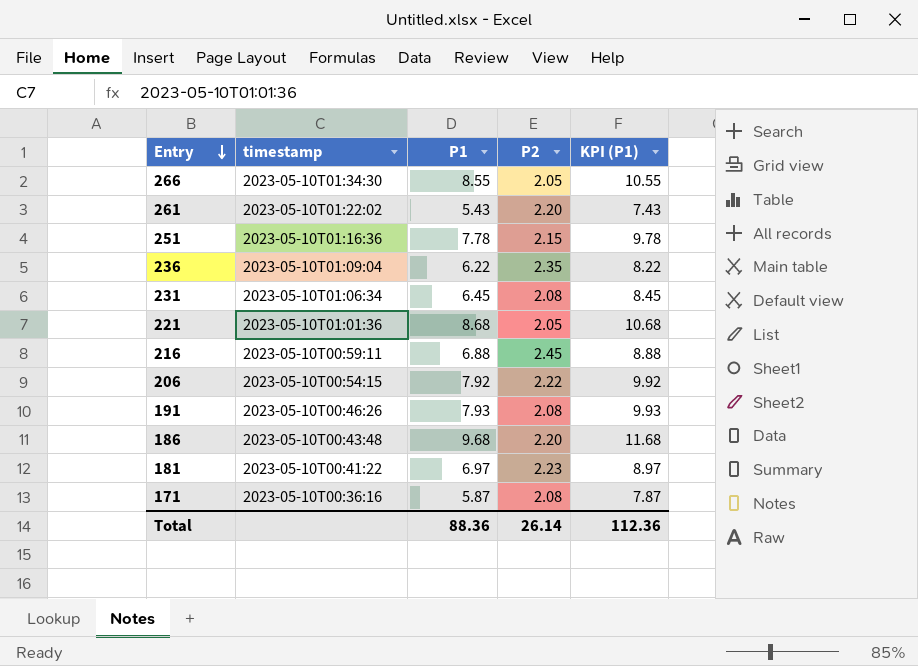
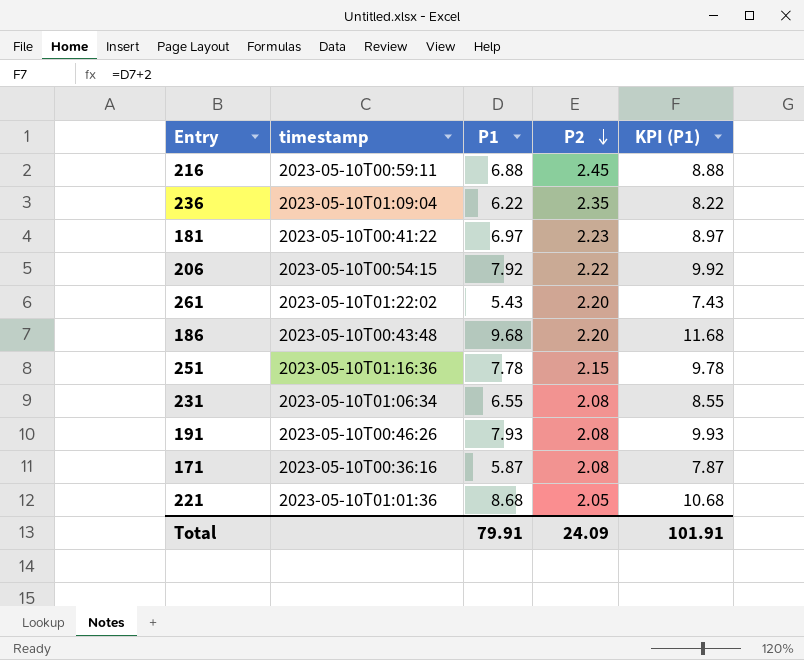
row order: Entry descending -> P2 descending
row 266: 2023-05-10T01:34:30 | 8.55 | 2.05 | 10.55 -> none
231 | P1: 6.45 -> 6.55
231 | KPI (P1): 8.45 -> 8.55
Total | P1: 88.36 -> 79.91
Total | P2: 26.14 -> 24.09
Total | KPI (P1): 112.36 -> 101.91

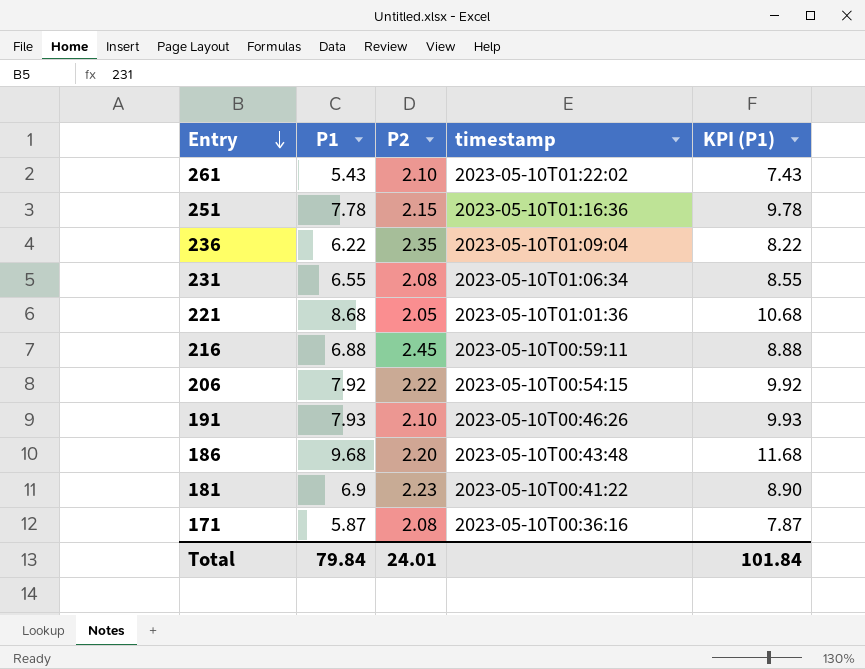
row order: P2 descending -> Entry descending
column timestamp | position: 2 -> 4
261 | P2: 2.20 -> 2.10
191 | P2: 2.08 -> 2.10
181 | P1: 6.97 -> 6.9
181 | KPI (P1): 8.97 -> 8.90
Total | P1: 79.91 -> 79.84
Total | P2: 24.09 -> 24.01
Total | KPI (P1): 101.91 -> 101.84

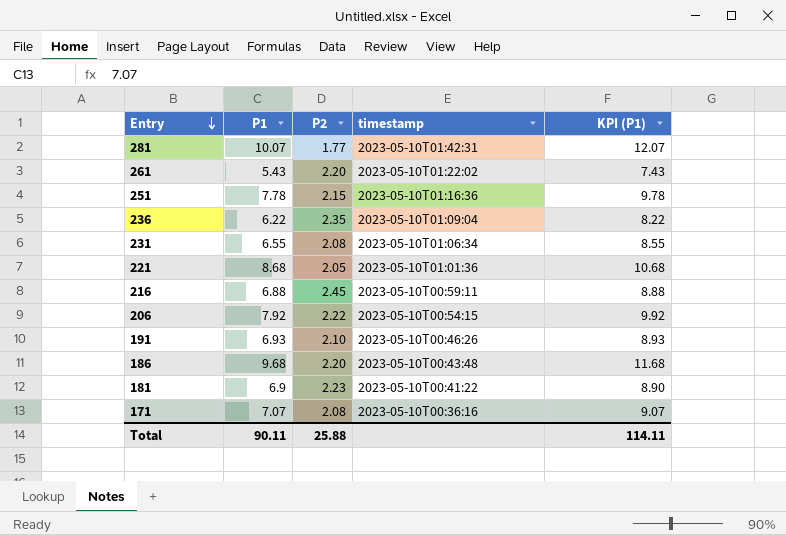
row 281: none -> 10.07 | 1.77 | 2023-05-10T01:42:31 | 12.07
261 | P2: 2.10 -> 2.20
191 | P1: 7.93 -> 6.93
191 | KPI (P1): 9.93 -> 8.93
171 | P1: 5.87 -> 7.07
171 | KPI (P1): 7.87 -> 9.07
Total | P1: 79.84 -> 90.11
Total | P2: 24.01 -> 25.88
Total | KPI (P1): 101.84 -> 114.11

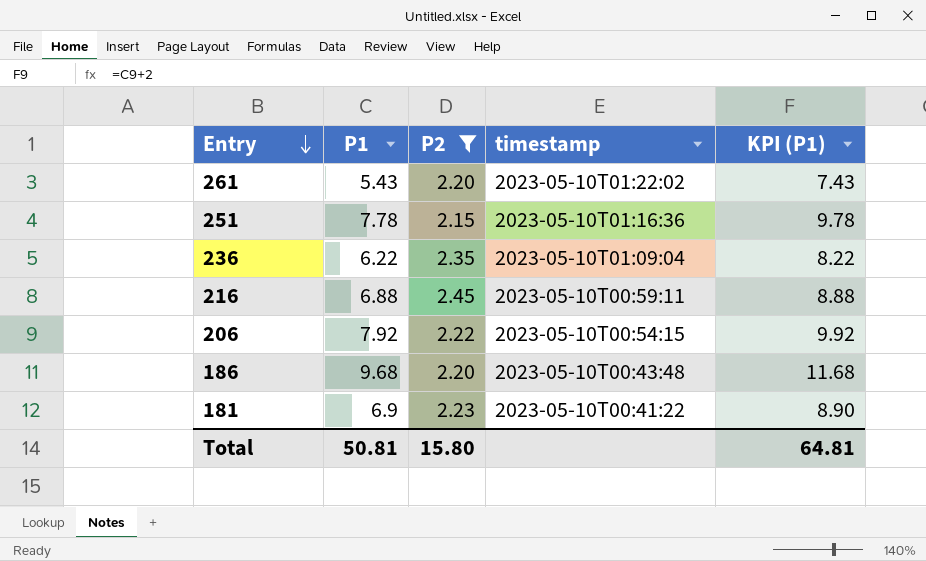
filter: none -> P2 >= 2.15
Total | P1: 90.11 -> 50.81
Total | P2: 25.88 -> 15.80
Total | KPI (P1): 114.11 -> 64.81

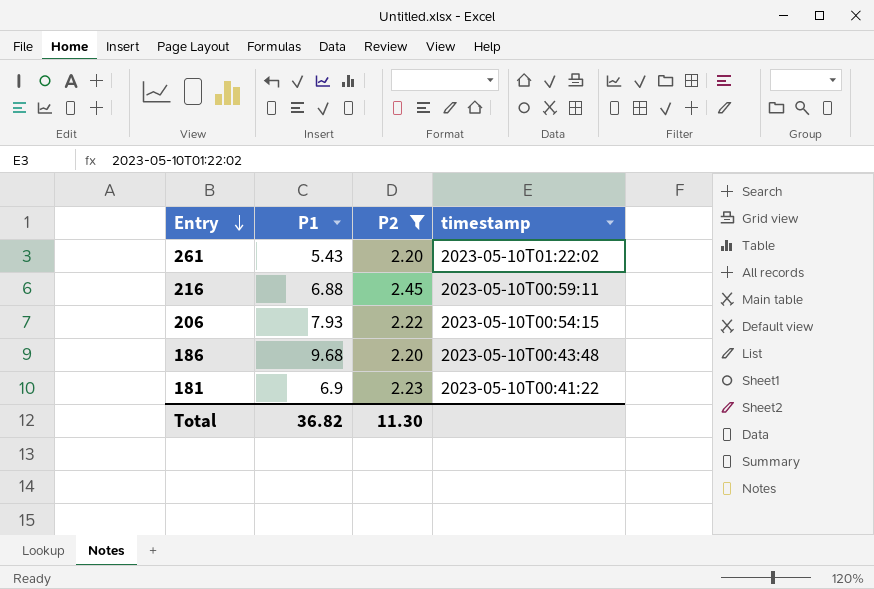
column KPI (P1) | formula: [P1] + 2 -> none
row 251: 7.78 | 2.15 | 2023-05-10T01:16:36 | 9.78 -> none
row 236: 6.22 | 2.35 | 2023-05-10T01:09:04 | 8.22 -> none
206 | P1: 7.92 -> 7.93
Total | P1: 50.81 -> 36.82
Total | P2: 15.80 -> 11.30

